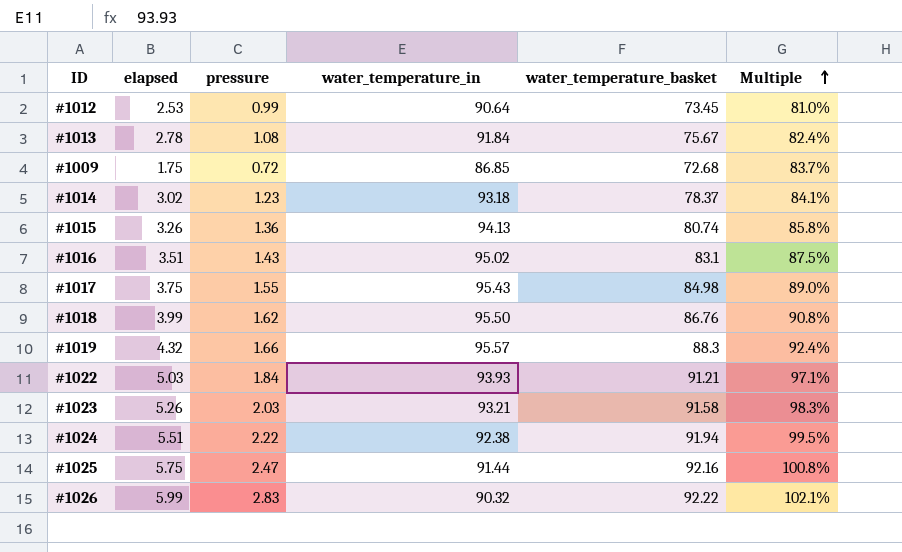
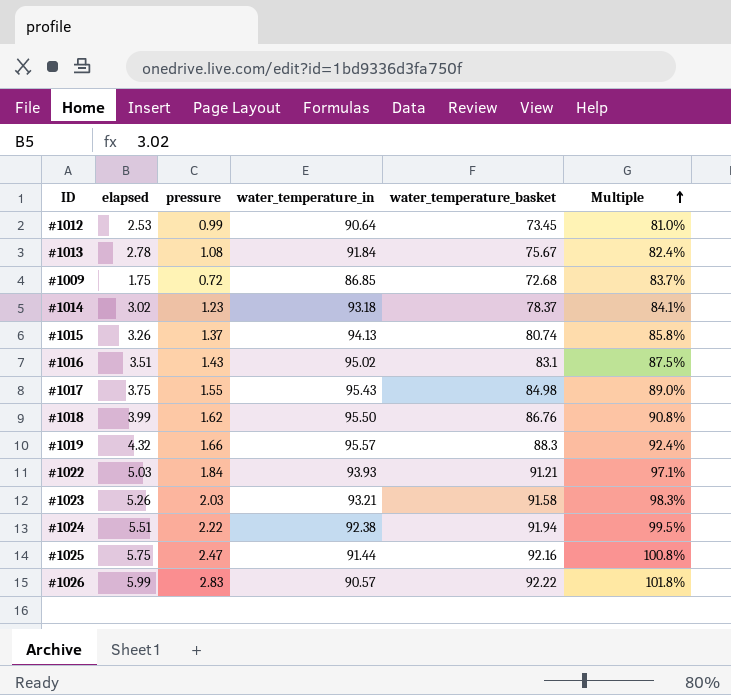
#1015 | pressure: 1.36 -> 1.37
#1026 | water_temperature_in: 90.32 -> 90.57
#1026 | Multiple: 102.1% -> 101.8%

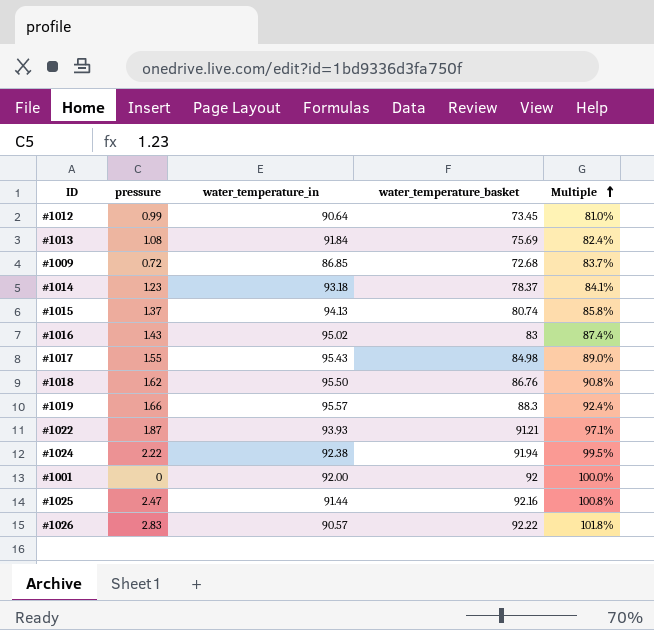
column elapsed | position: 2 -> none
row #1023: 5.26 | 2.03 | 93.21 | 91.58 | 98.3% -> none
#1013 | water_temperature_basket: 75.67 -> 75.69
#1016 | water_temperature_basket: 83.1 -> 83
#1016 | Multiple: 87.5% -> 87.4%
#1022 | pressure: 1.84 -> 1.87
row #1001: none -> 0 | 92.00 | 92 | 100.0%

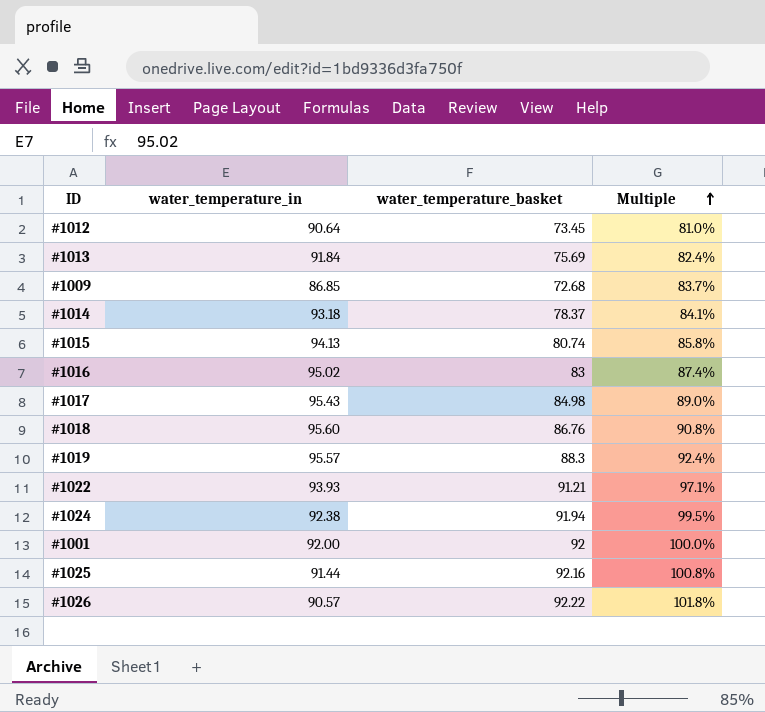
column pressure | position: 2 -> none
#1018 | water_temperature_in: 95.50 -> 95.60

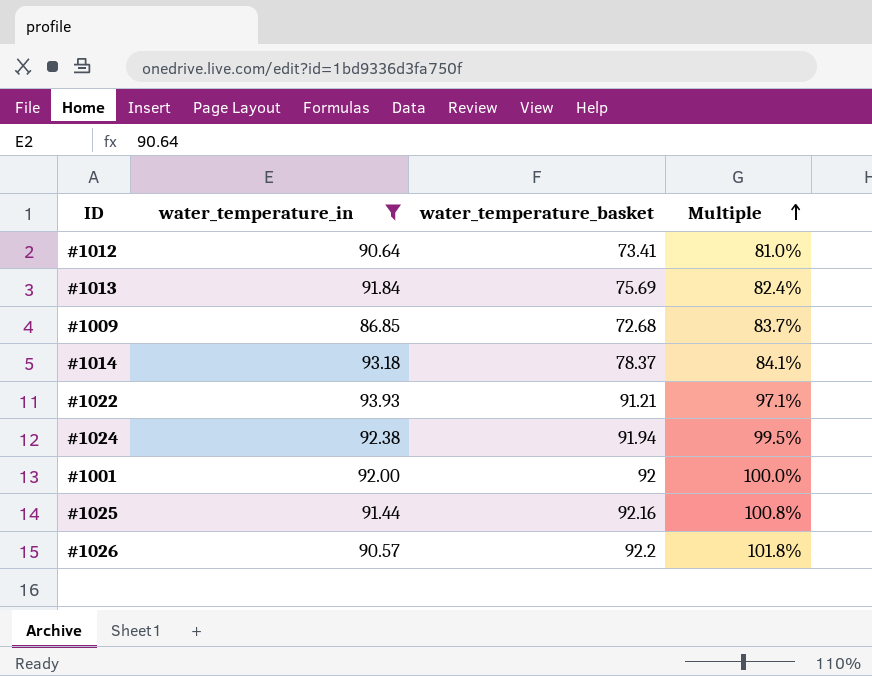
filter: none -> water_temperature_in <= 93.93
#1012 | water_temperature_basket: 73.45 -> 73.41
#1026 | water_temperature_basket: 92.22 -> 92.2

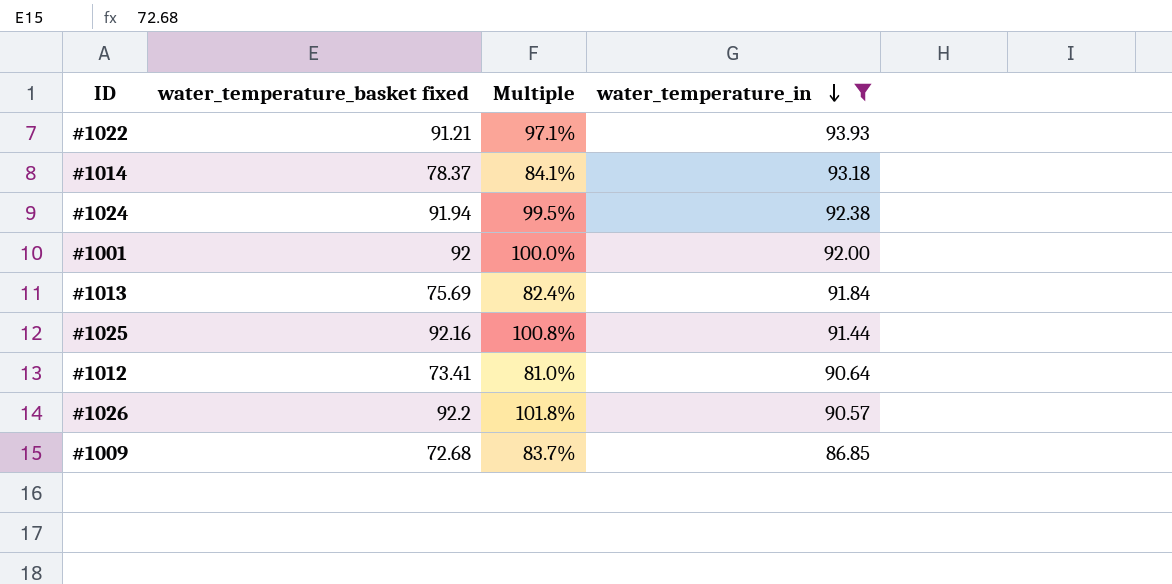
row order: Multiple ascending -> water_temperature_in descending
column name: water_temperature_basket -> water_temperature_basket fixed
column water_temperature_in | position: 2 -> 4

